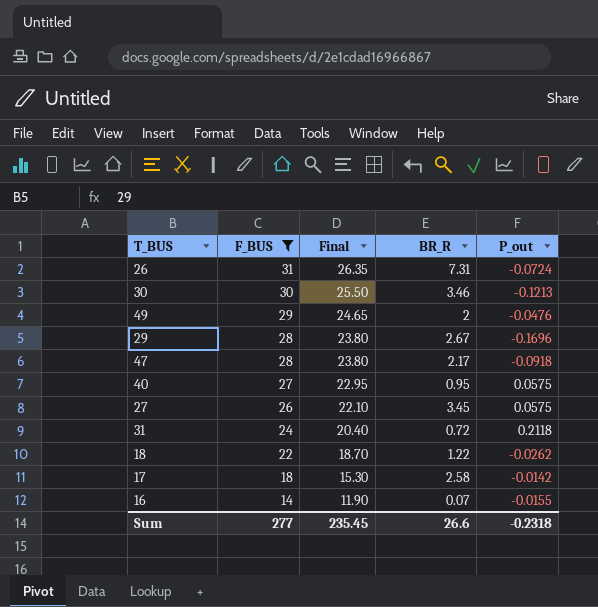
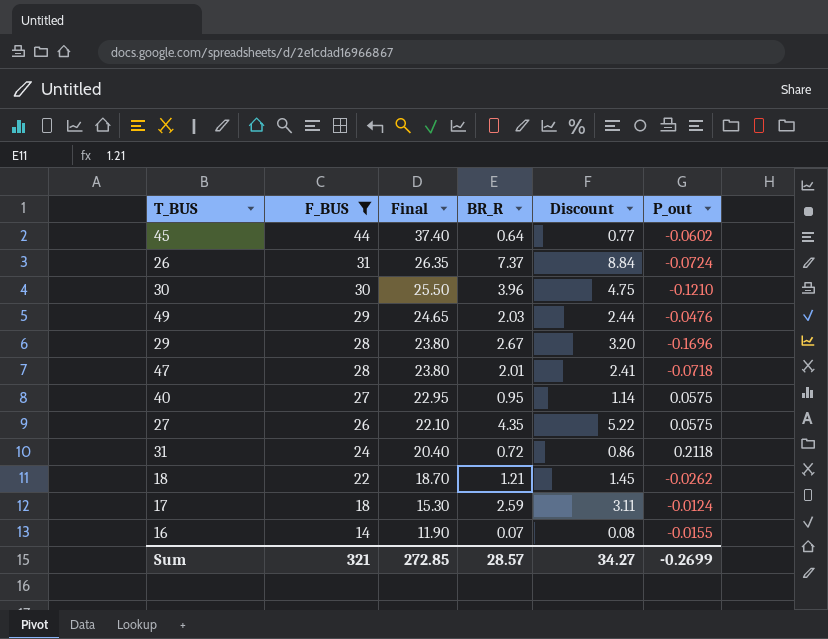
column Discount | formula: none -> [BR_R] * 1.2
row 45: none -> 44 | 37.40 | 0.64 | 0.77 | -0.0602
26 | BR_R: 7.31 -> 7.37
30 | BR_R: 3.46 -> 3.96
30 | P_out: -0.1213 -> -0.1210
49 | BR_R: 2 -> 2.03
47 | BR_R: 2.17 -> 2.01
47 | P_out: -0.0918 -> -0.0718
27 | BR_R: 3.45 -> 4.35
18 | BR_R: 1.22 -> 1.21
17 | BR_R: 2.58 -> 2.59
17 | P_out: -0.0142 -> -0.0124
Sum | F_BUS: 277 -> 321
Sum | Final: 235.45 -> 272.85
Sum | BR_R: 26.6 -> 28.57
Sum | P_out: -0.2318 -> -0.2699

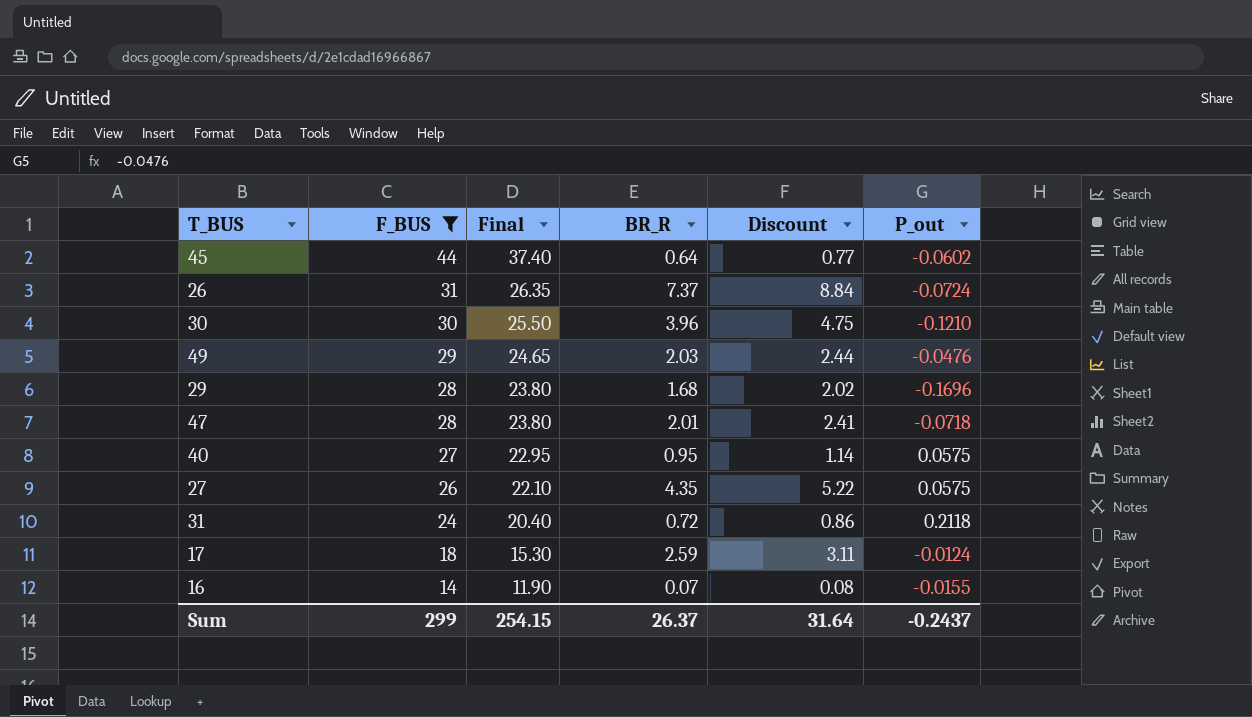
row 18: 22 | 18.70 | 1.21 | 1.45 | -0.0262 -> none
29 | BR_R: 2.67 -> 1.68
29 | Discount: 3.20 -> 2.02
Sum | F_BUS: 321 -> 299
Sum | Final: 272.85 -> 254.15
Sum | BR_R: 28.57 -> 26.37
Sum | Discount: 34.27 -> 31.64
Sum | P_out: -0.2699 -> -0.2437

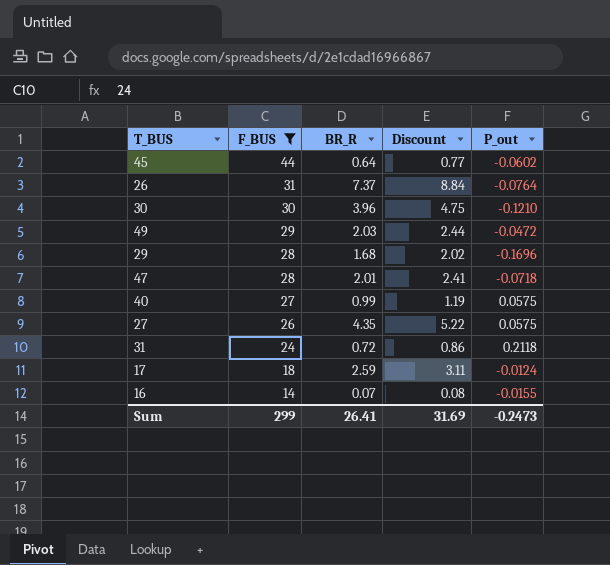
column Final | formula: [F_BUS] * 0.85 -> none
26 | P_out: -0.0724 -> -0.0764
49 | P_out: -0.0476 -> -0.0472
40 | BR_R: 0.95 -> 0.99
40 | Discount: 1.14 -> 1.19
Sum | BR_R: 26.37 -> 26.41
Sum | Discount: 31.64 -> 31.69
Sum | P_out: -0.2437 -> -0.2473

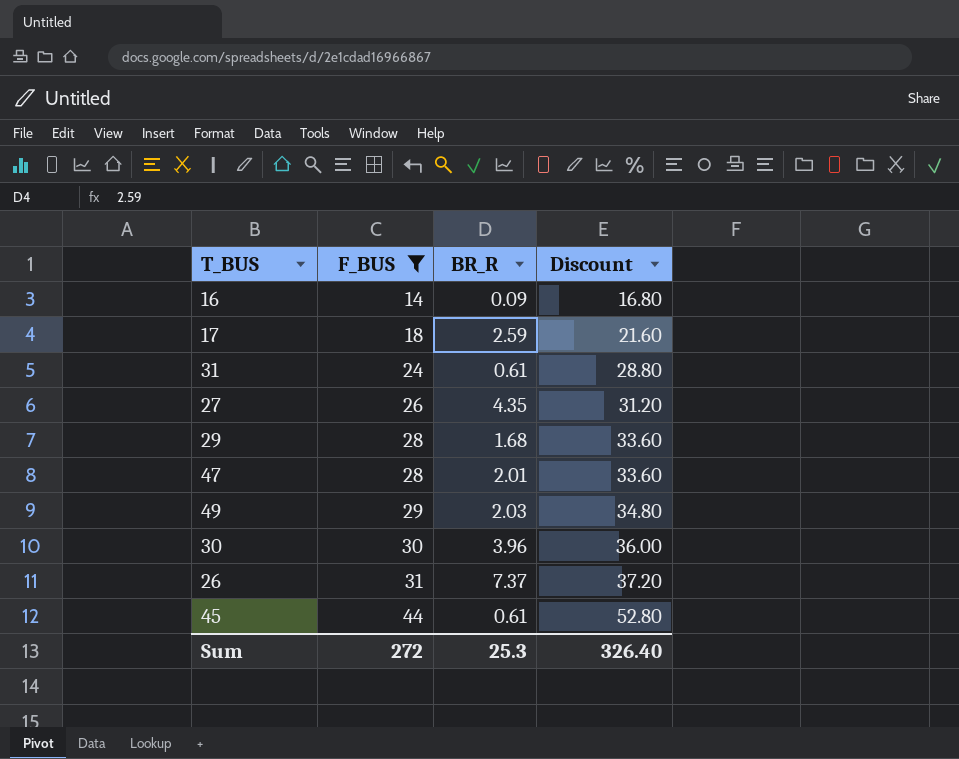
row order: F_BUS descending -> F_BUS ascending
column P_out | position: 5 -> none
column Discount | formula: [BR_R] * 1.2 -> [F_BUS] * 1.2
row 40: 27 | 0.99 | 1.19 | 0.0575 -> none
16 | BR_R: 0.07 -> 0.09
31 | BR_R: 0.72 -> 0.61
45 | BR_R: 0.64 -> 0.61
Sum | F_BUS: 299 -> 272
Sum | BR_R: 26.41 -> 25.3
Sum | Discount: 31.69 -> 326.40

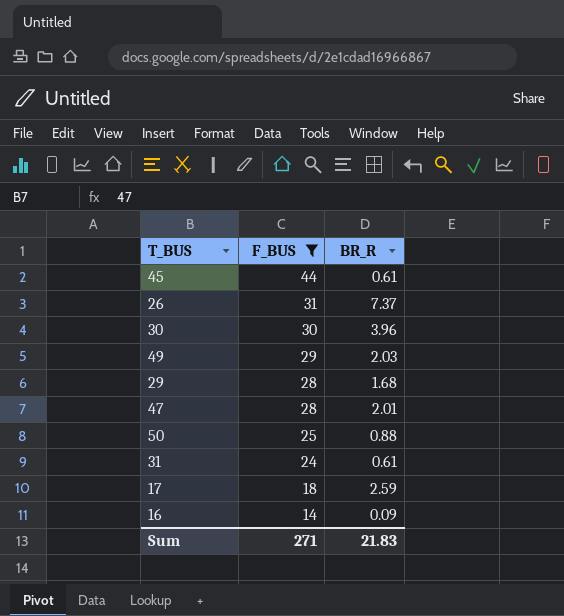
row order: F_BUS ascending -> F_BUS descending
column Discount | formula: [F_BUS] * 1.2 -> none
row 27: 26 | 4.35 | 31.20 -> none
row 50: none -> 25 | 0.88
Sum | F_BUS: 272 -> 271
Sum | BR_R: 25.3 -> 21.83

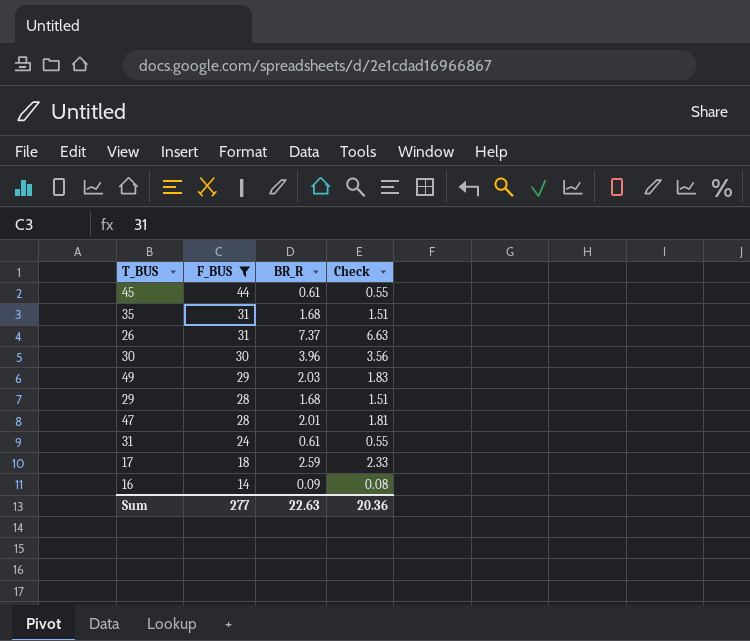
column Check | formula: none -> [BR_R] * 0.9
row 50: 25 | 0.88 -> none
row 35: none -> 31 | 1.68 | 1.51
Sum | F_BUS: 271 -> 277
Sum | BR_R: 21.83 -> 22.63

